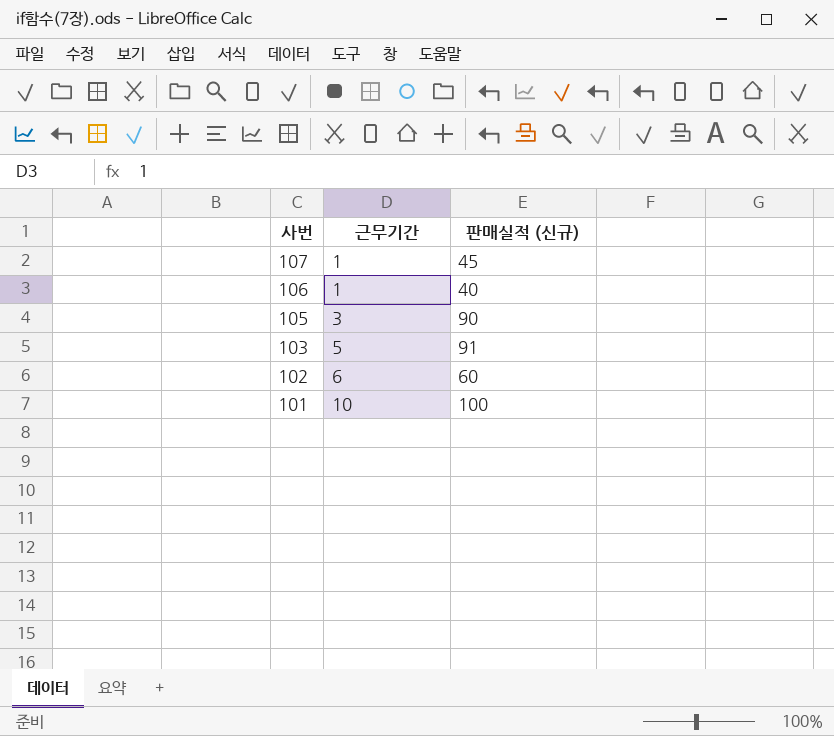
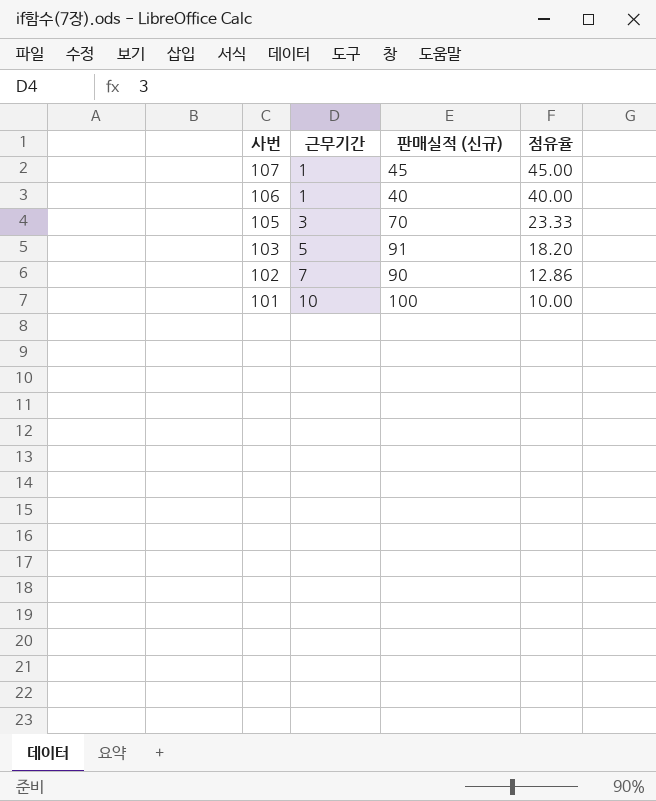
column 점유율 | formula: none -> [판매실적 (신규)] / [근무기간]
105 | 판매실적 (신규): 90 -> 70
102 | 근무기간: 6 -> 7
102 | 판매실적 (신규): 60 -> 90

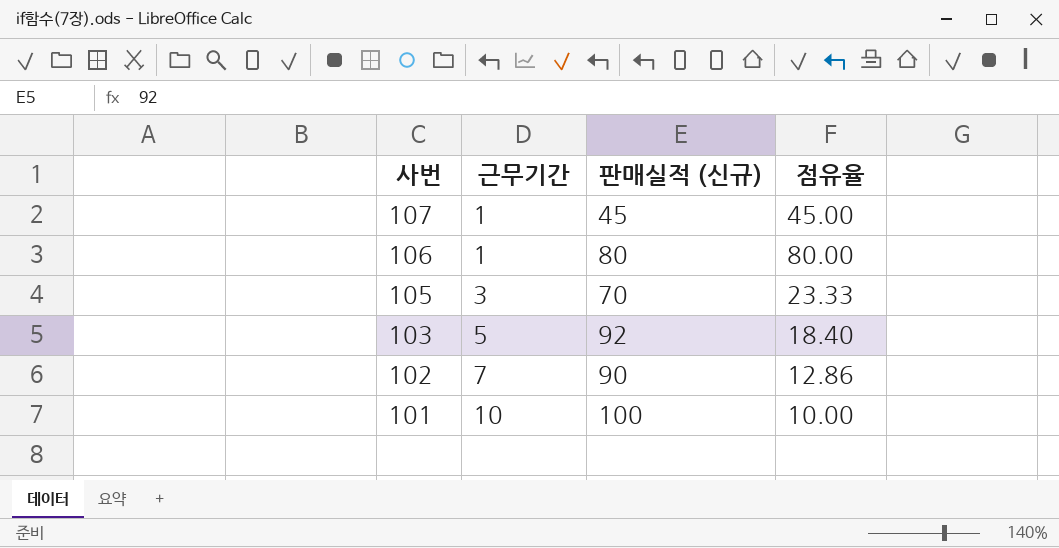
106 | 판매실적 (신규): 40 -> 80
106 | 점유율: 40.00 -> 80.00
103 | 판매실적 (신규): 91 -> 92
103 | 점유율: 18.20 -> 18.40

